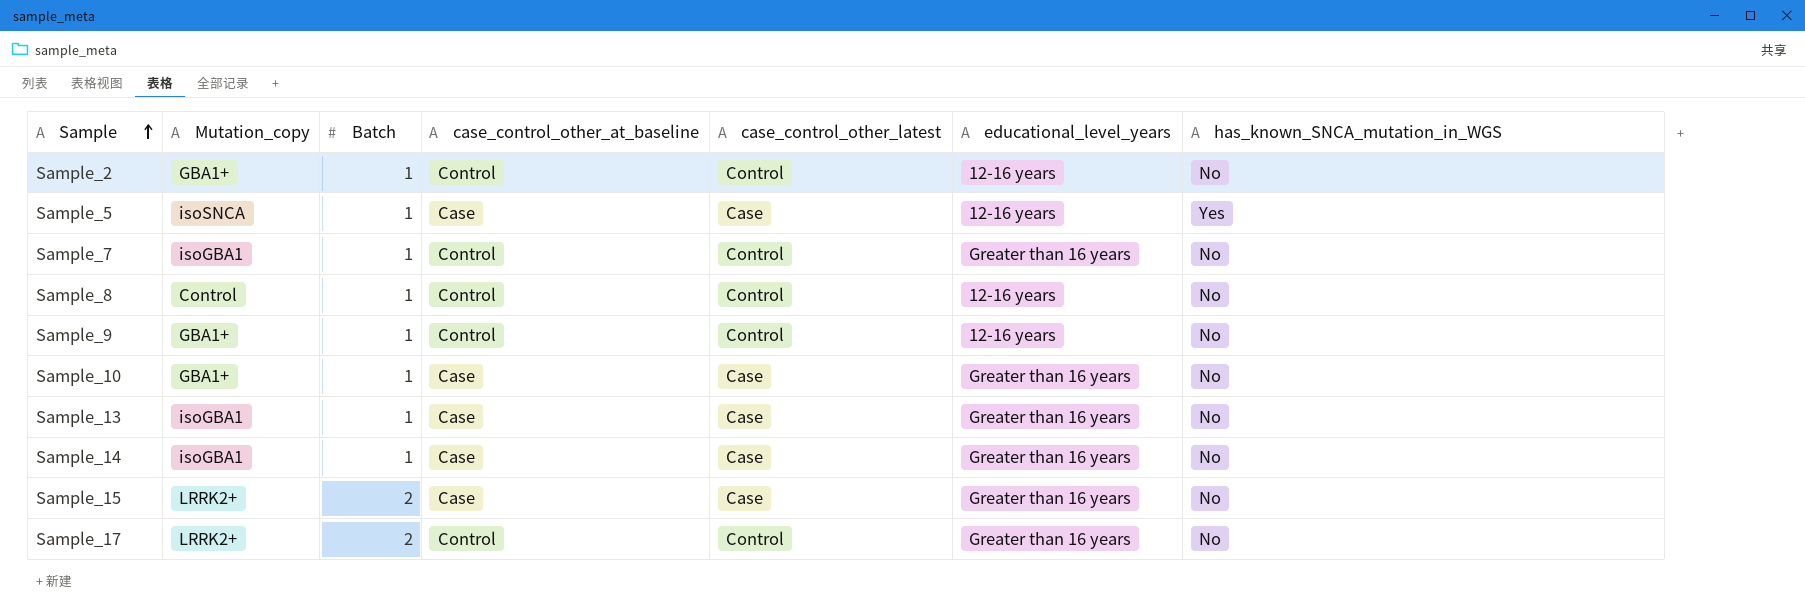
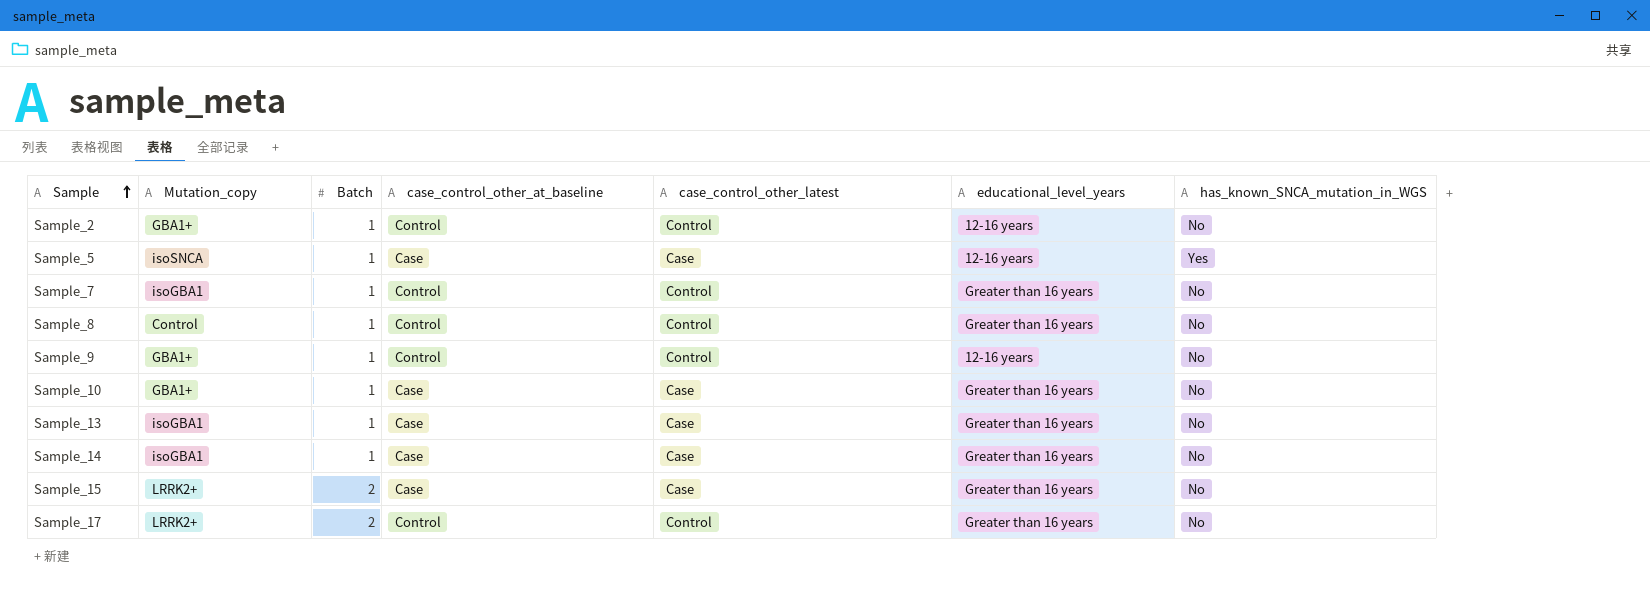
Sample_8 | educational_level_years: 12-16 years -> Greater than 16 years

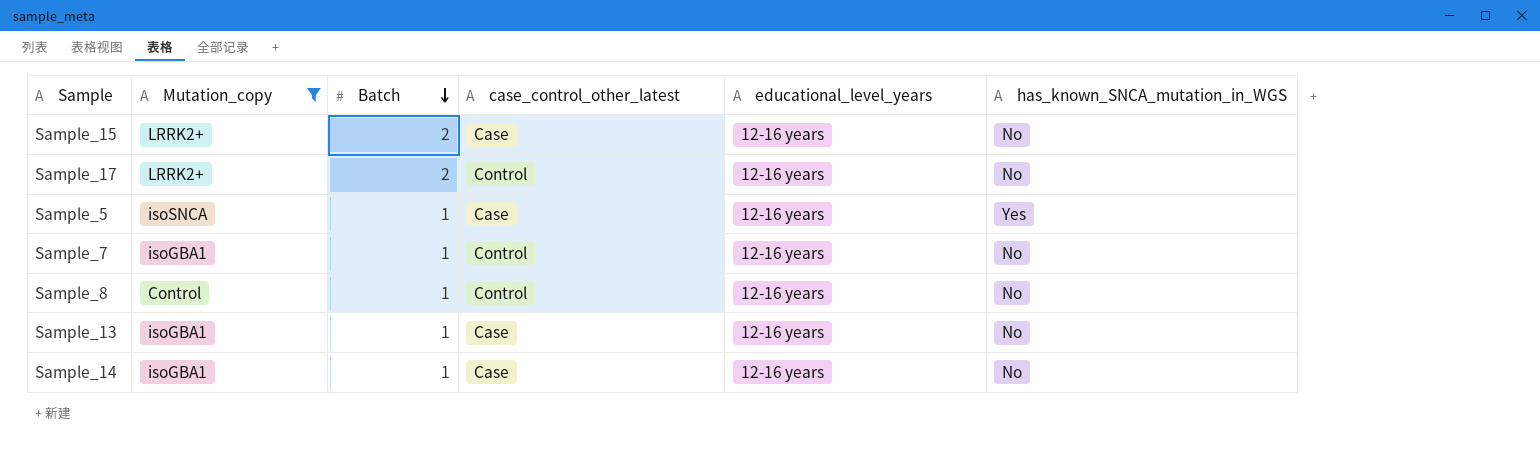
filter: none -> Mutation_copy != GBA1+
row order: Sample ascending -> Batch descending
column case_control_other_at_baseline | position: 4 -> none
Sample_15 | educational_level_years: Greater than 16 years -> 12-16 years
Sample_17 | educational_level_years: Greater than 16 years -> 12-16 years
Sample_7 | educational_level_years: Greater than 16 years -> 12-16 years
Sample_8 | educational_level_years: Greater than 16 years -> 12-16 years
Sample_13 | educational_level_years: Greater than 16 years -> 12-16 years
Sample_14 | educational_level_years: Greater than 16 years -> 12-16 years

